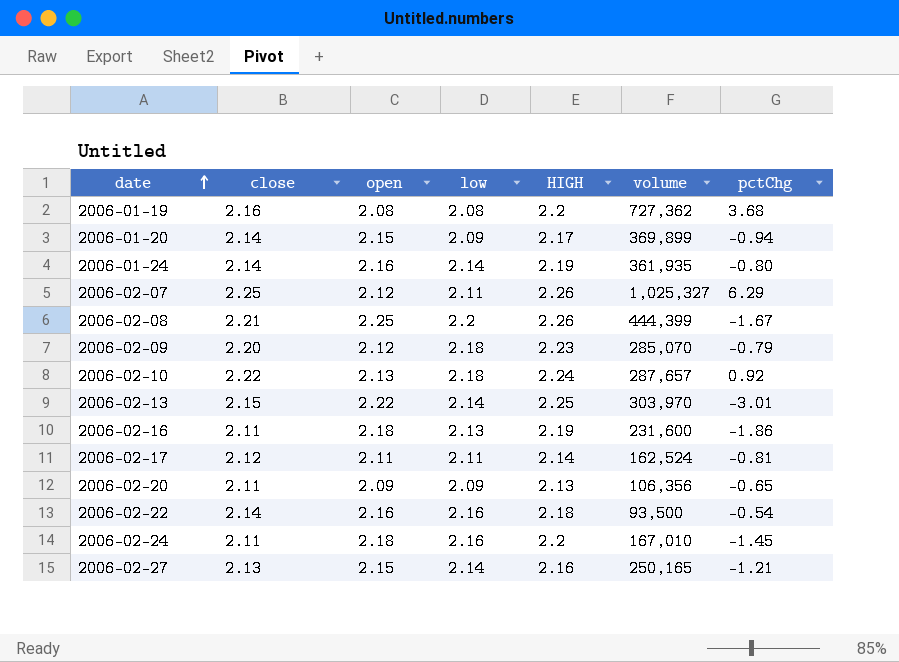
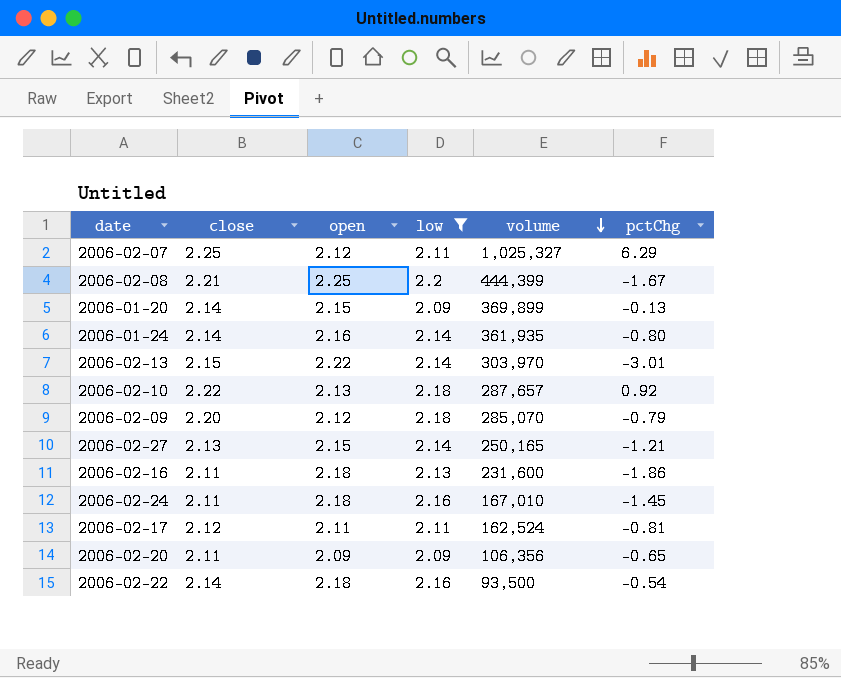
filter: none -> low != 2.08
row order: date ascending -> volume descending
column HIGH | position: 5 -> none
2006-01-20 | pctChg: -0.94 -> -0.13
2006-02-22 | open: 2.16 -> 2.18

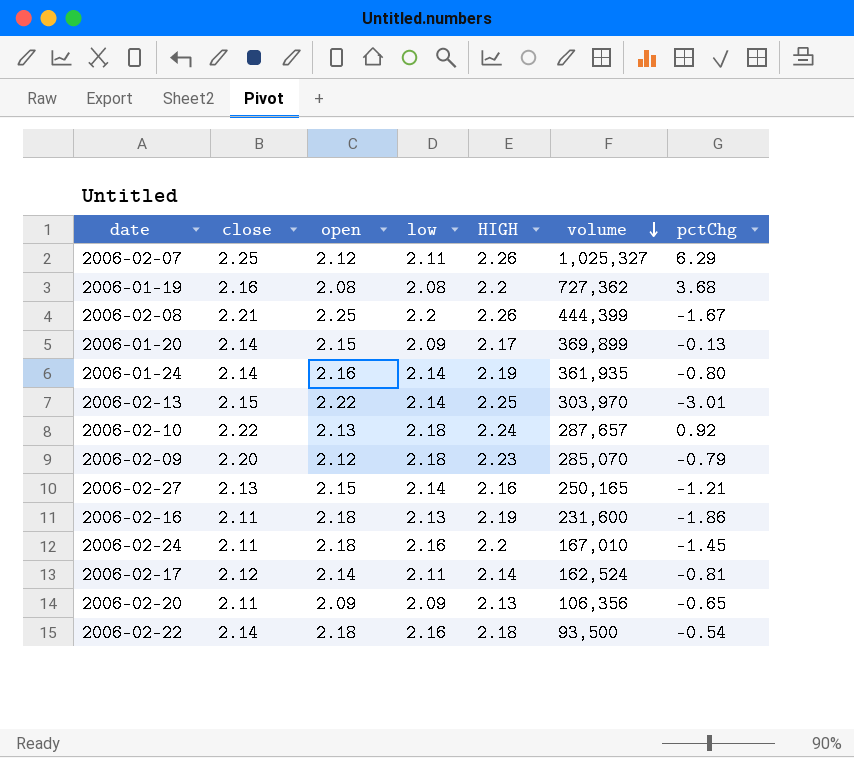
filter: low != 2.08 -> none
column HIGH | position: none -> 5
2006-02-17 | open: 2.11 -> 2.14

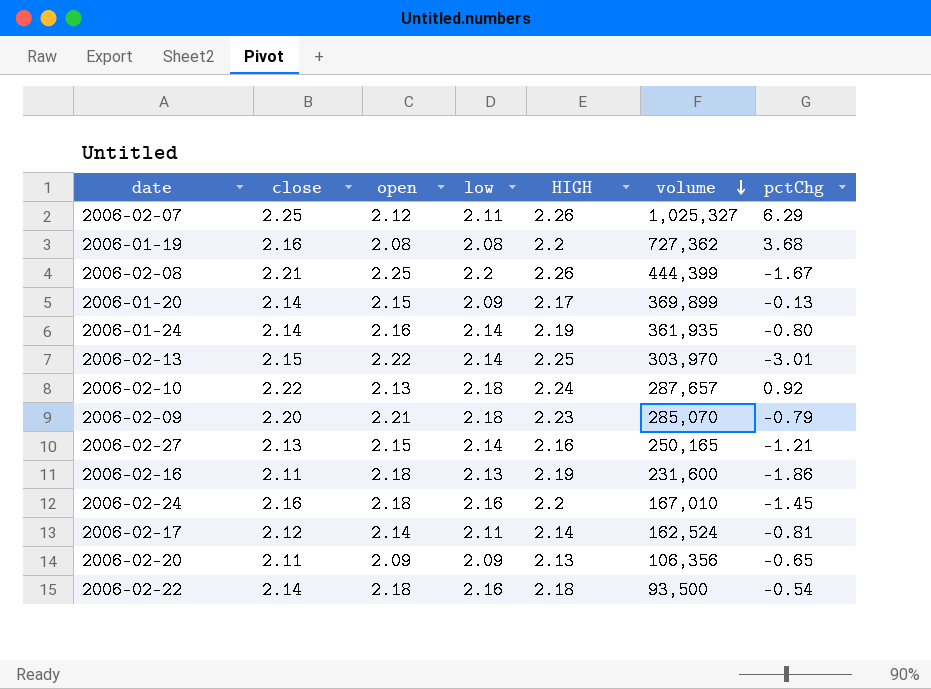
2006-02-09 | open: 2.12 -> 2.21
2006-02-24 | close: 2.11 -> 2.16

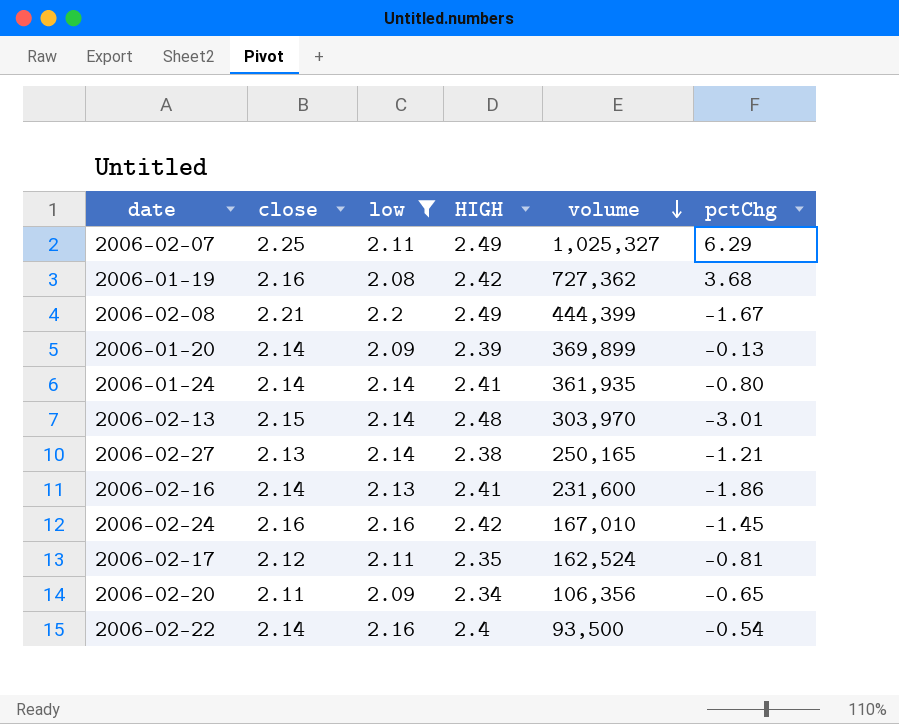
filter: none -> low != 2.18
column open | position: 3 -> none
2006-02-07 | HIGH: 2.26 -> 2.49
2006-01-19 | HIGH: 2.2 -> 2.42
2006-02-08 | HIGH: 2.26 -> 2.49
2006-01-20 | HIGH: 2.17 -> 2.39
2006-01-24 | HIGH: 2.19 -> 2.41
2006-02-13 | HIGH: 2.25 -> 2.48
2006-02-27 | HIGH: 2.16 -> 2.38
2006-02-16 | close: 2.11 -> 2.14
2006-02-16 | HIGH: 2.19 -> 2.41
2006-02-24 | HIGH: 2.2 -> 2.42
2006-02-17 | HIGH: 2.14 -> 2.35
2006-02-20 | HIGH: 2.13 -> 2.34
2006-02-22 | HIGH: 2.18 -> 2.4

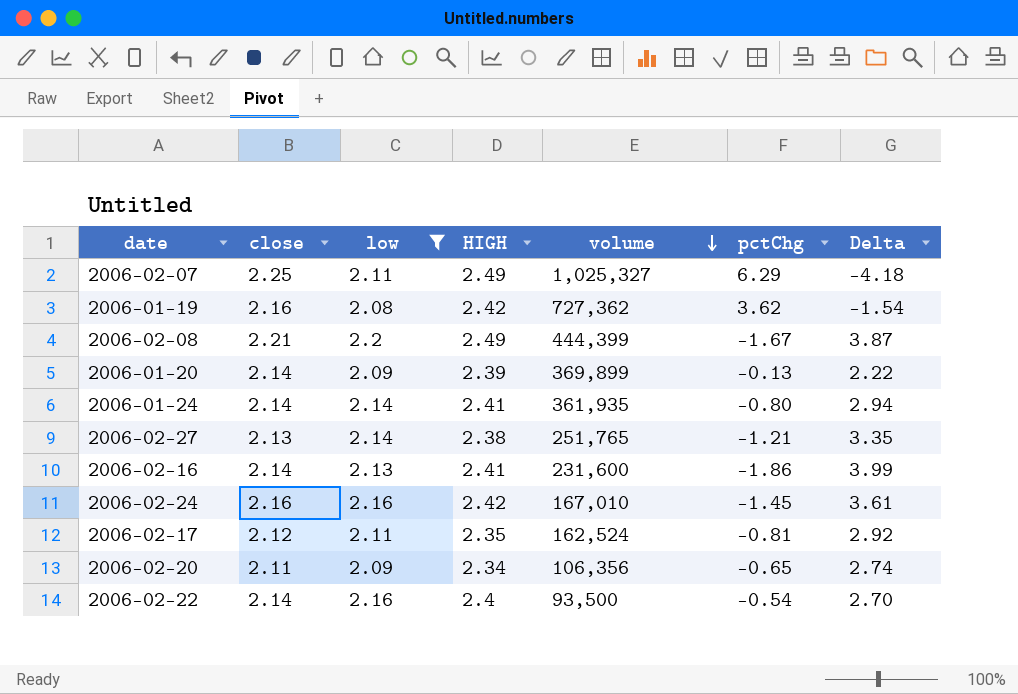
column Delta | formula: none -> [low] - [pctChg]
row 2006-02-13: 2.15 | 2.14 | 2.48 | 303,970 | -3.01 -> none
2006-01-19 | pctChg: 3.68 -> 3.62
2006-02-27 | volume: 250,165 -> 251,765

